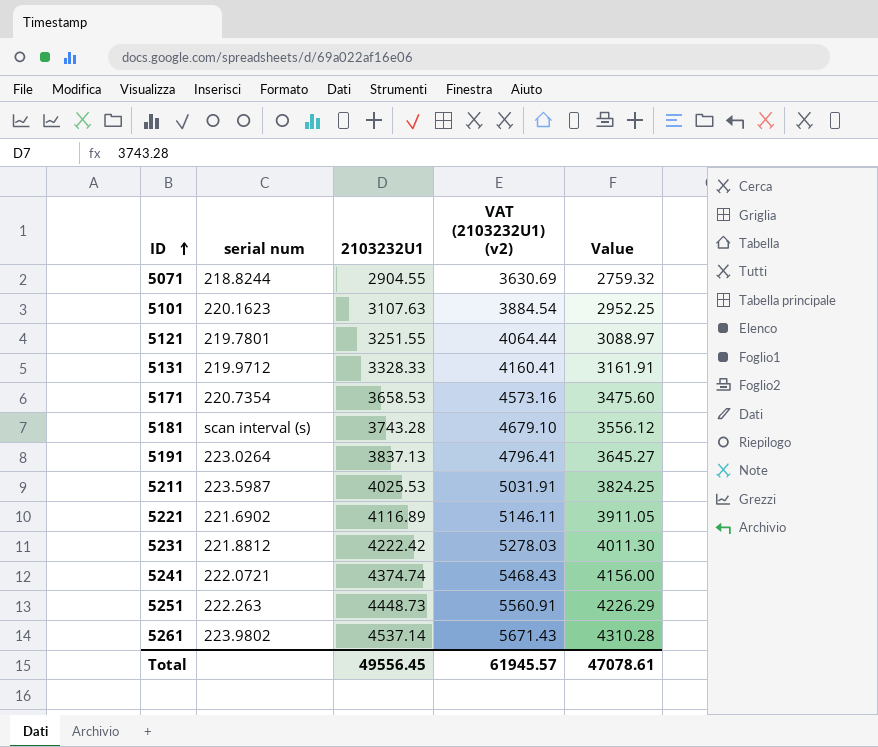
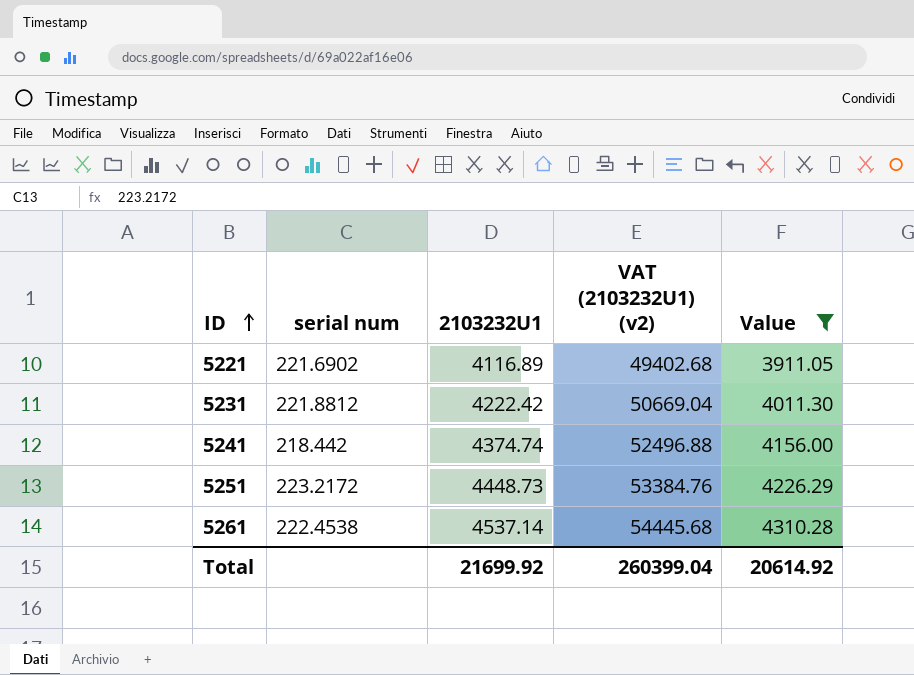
filter: none -> Value >= 3911.05
column VAT (2103232U1) (v2) | formula: [2103232U1] * 1.25 -> [2103232U1] * 12
5241 | serial num: 222.0721 -> 218.442
5251 | serial num: 222.263 -> 223.2172
5261 | serial num: 223.9802 -> 222.4538
Total | 2103232U1: 49556.45 -> 21699.92
Total | VAT (2103232U1) (v2): 61945.57 -> 260399.04
Total | Value: 47078.61 -> 20614.92

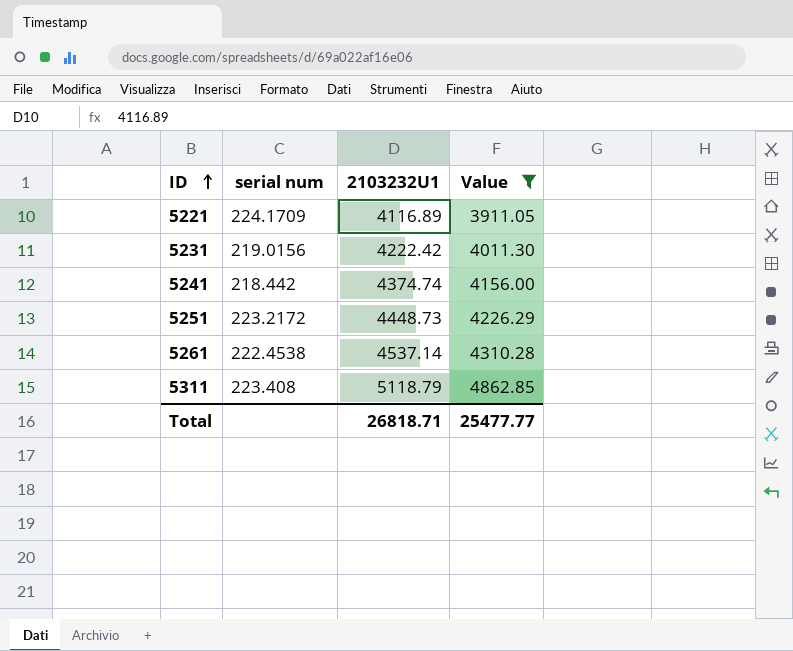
column VAT (2103232U1) (v2) | formula: [2103232U1] * 12 -> none
5221 | serial num: 221.6902 -> 224.1709
5231 | serial num: 221.8812 -> 219.0156
row 5311: none -> 223.408 | 5118.79 | 4862.85
Total | 2103232U1: 21699.92 -> 26818.71
Total | Value: 20614.92 -> 25477.77

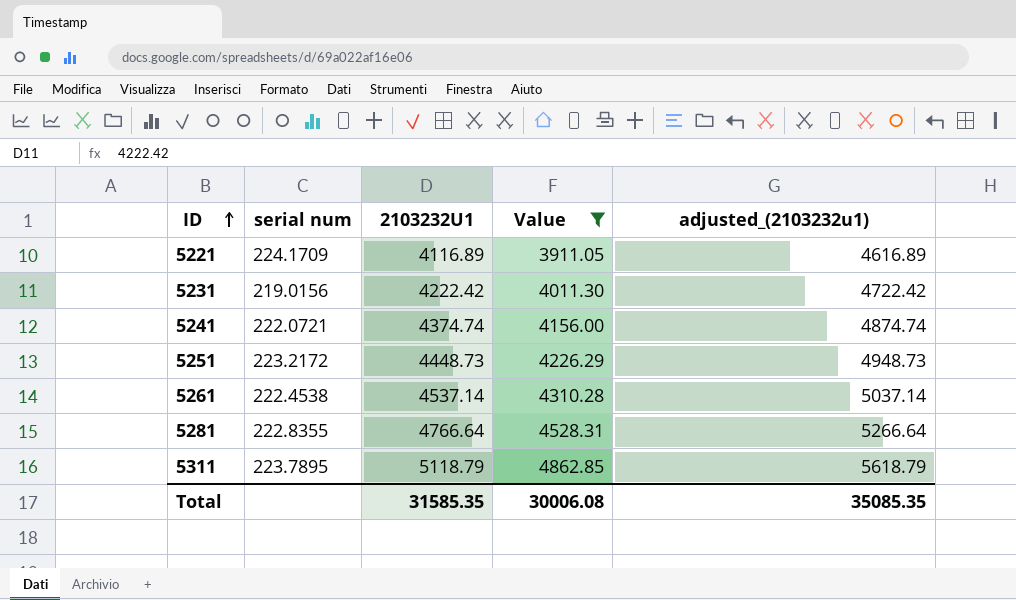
column adjusted_(2103232u1) | formula: none -> [2103232U1] + 500
5241 | serial num: 218.442 -> 222.0721
row 5281: none -> 222.8355 | 4766.64 | 4528.31 | 5266.64
5311 | serial num: 223.408 -> 223.7895
Total | 2103232U1: 26818.71 -> 31585.35
Total | Value: 25477.77 -> 30006.08

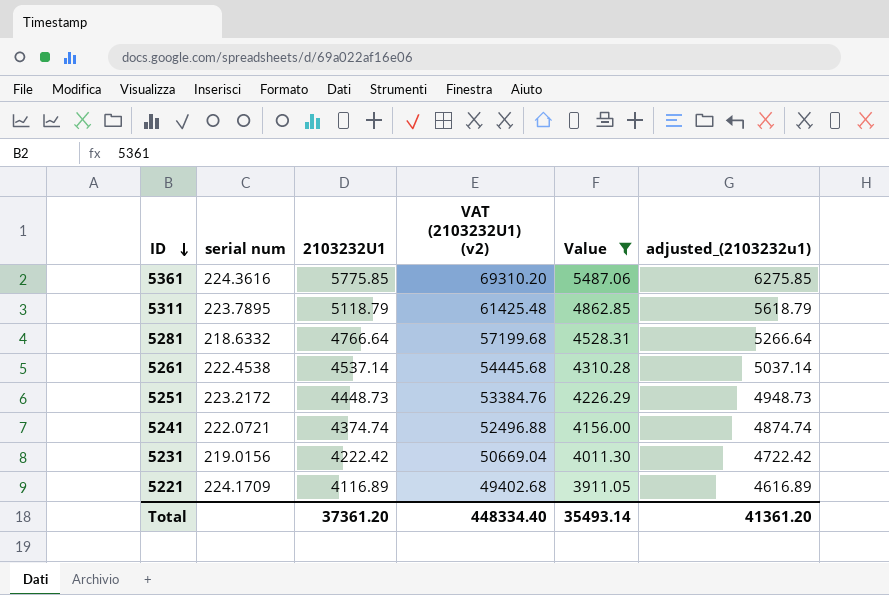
row order: ID ascending -> ID descending
column VAT (2103232U1) (v2) | formula: none -> [2103232U1] * 12
row 5361: none -> 224.3616 | 5775.85 | 69310.20 | 5487.06 | 6275.85
5281 | serial num: 222.8355 -> 218.6332
Total | 2103232U1: 31585.35 -> 37361.20
Total | Value: 30006.08 -> 35493.14
Total | adjusted_(2103232u1): 35085.35 -> 41361.20

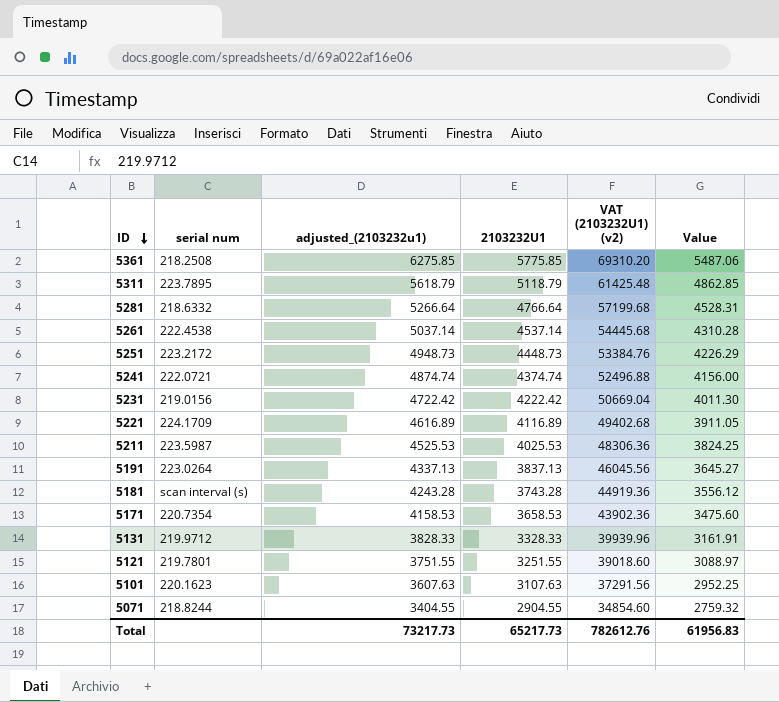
filter: Value >= 3911.05 -> none
column adjusted_(2103232u1) | position: 6 -> 3
5361 | serial num: 224.3616 -> 218.2508
Total | adjusted_(2103232u1): 41361.20 -> 73217.73
Total | 2103232U1: 37361.20 -> 65217.73
Total | VAT (2103232U1) (v2): 448334.40 -> 782612.76
Total | Value: 35493.14 -> 61956.83

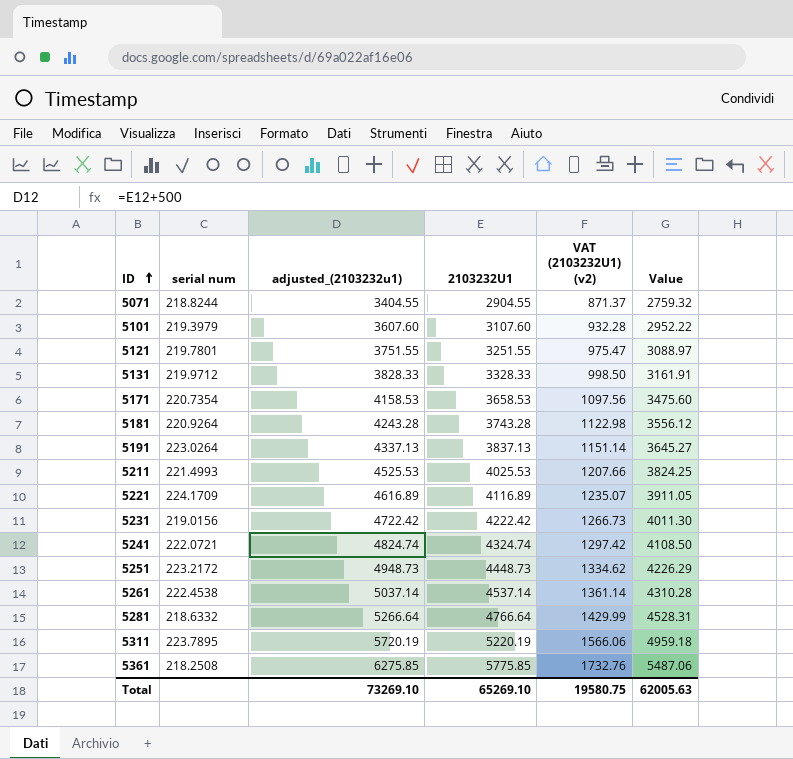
row order: ID descending -> ID ascending
column VAT (2103232U1) (v2) | formula: [2103232U1] * 12 -> [2103232U1] * 0.3
5101 | serial num: 220.1623 -> 219.3979
5101 | adjusted_(2103232u1): 3607.63 -> 3607.60
5101 | 2103232U1: 3107.63 -> 3107.60
5101 | Value: 2952.25 -> 2952.22
5181 | serial num: scan interval (s) -> 220.9264
5211 | serial num: 223.5987 -> 221.4993
5241 | adjusted_(2103232u1): 4874.74 -> 4824.74
5241 | 2103232U1: 4374.74 -> 4324.74
5241 | Value: 4156.00 -> 4108.50
5311 | adjusted_(2103232u1): 5618.79 -> 5720.19
5311 | 2103232U1: 5118.79 -> 5220.19
5311 | Value: 4862.85 -> 4959.18
Total | adjusted_(2103232u1): 73217.73 -> 73269.10
Total | 2103232U1: 65217.73 -> 65269.10
Total | VAT (2103232U1) (v2): 782612.76 -> 19580.75
Total | Value: 61956.83 -> 62005.63

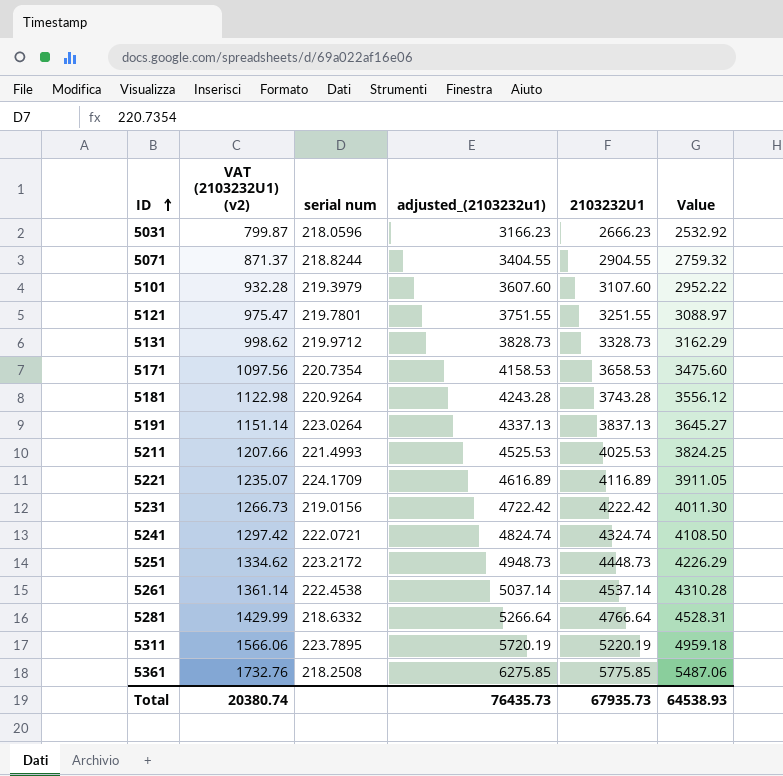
column VAT (2103232U1) (v2) | position: 5 -> 2
row 5031: none -> 799.87 | 218.0596 | 3166.23 | 2666.23 | 2532.92
5131 | VAT (2103232U1) (v2): 998.50 -> 998.62
5131 | adjusted_(2103232u1): 3828.33 -> 3828.73
5131 | 2103232U1: 3328.33 -> 3328.73
5131 | Value: 3161.91 -> 3162.29
Total | VAT (2103232U1) (v2): 19580.75 -> 20380.74
Total | adjusted_(2103232u1): 73269.10 -> 76435.73
Total | 2103232U1: 65269.10 -> 67935.73
Total | Value: 62005.63 -> 64538.93

